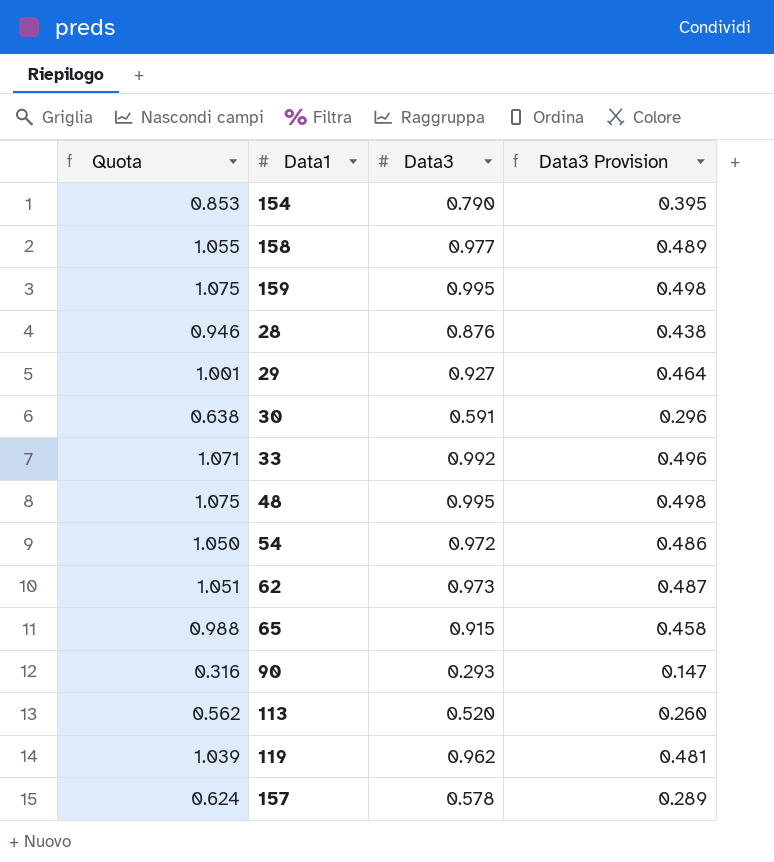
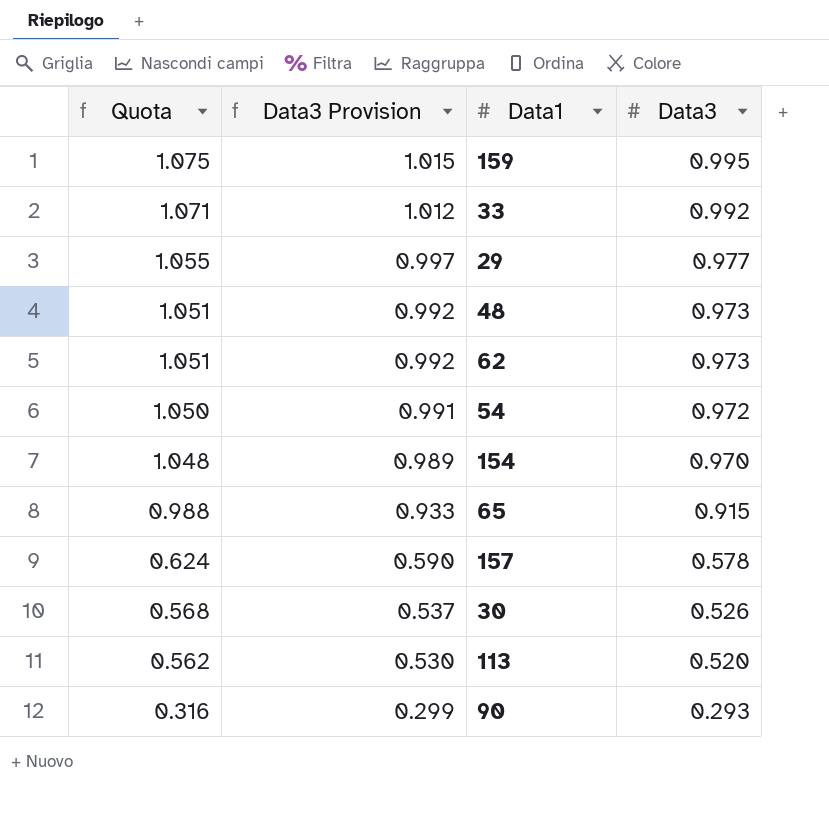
row order: none -> Quota descending
column Data3 Provision | formula: [Data3] * 0.5 -> [Data3] * 1.02
column Data3 Provision | position: 4 -> 2
row 158: 1.055 | 0.977 | 0.489 -> none
row 28: 0.946 | 0.876 | 0.438 -> none
row 119: 1.039 | 0.962 | 0.481 -> none
29 | Quota: 1.001 -> 1.055
29 | Data3: 0.927 -> 0.977
48 | Quota: 1.075 -> 1.051
48 | Data3: 0.995 -> 0.973
154 | Quota: 0.853 -> 1.048
154 | Data3: 0.790 -> 0.970
30 | Quota: 0.638 -> 0.568
30 | Data3: 0.591 -> 0.526

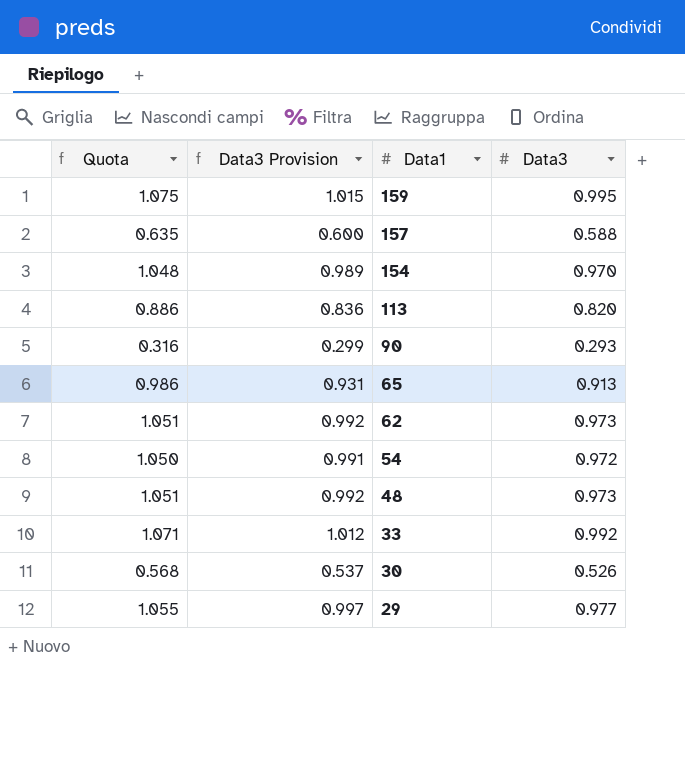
row order: Quota descending -> Data1 descending
157 | Quota: 0.624 -> 0.635
157 | Data3 Provision: 0.590 -> 0.600
157 | Data3: 0.578 -> 0.588
113 | Quota: 0.562 -> 0.886
113 | Data3 Provision: 0.530 -> 0.836
113 | Data3: 0.520 -> 0.820
65 | Quota: 0.988 -> 0.986
65 | Data3 Provision: 0.933 -> 0.931
65 | Data3: 0.915 -> 0.913

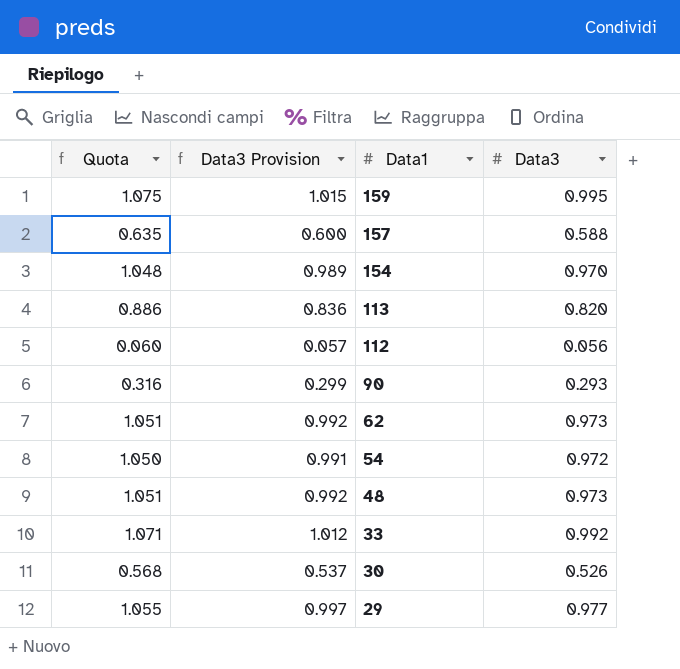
row 65: 0.986 | 0.931 | 0.913 -> none
row 112: none -> 0.060 | 0.057 | 0.056

